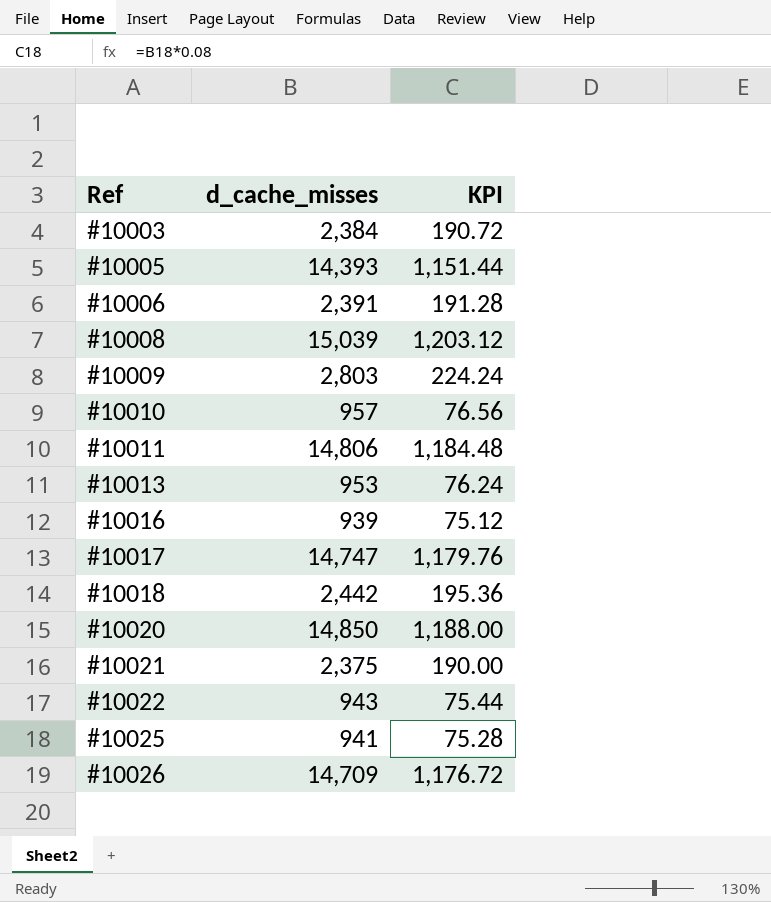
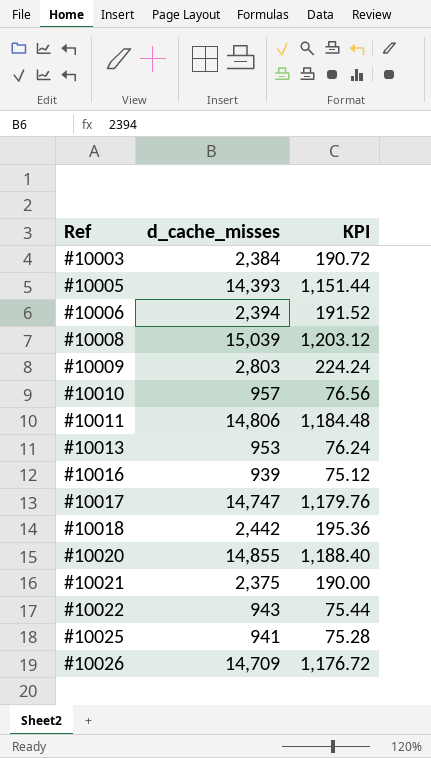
#10006 | d_cache_misses: 2,391 -> 2,394
#10006 | KPI: 191.28 -> 191.52
#10020 | d_cache_misses: 14,850 -> 14,855
#10020 | KPI: 1,188.00 -> 1,188.40

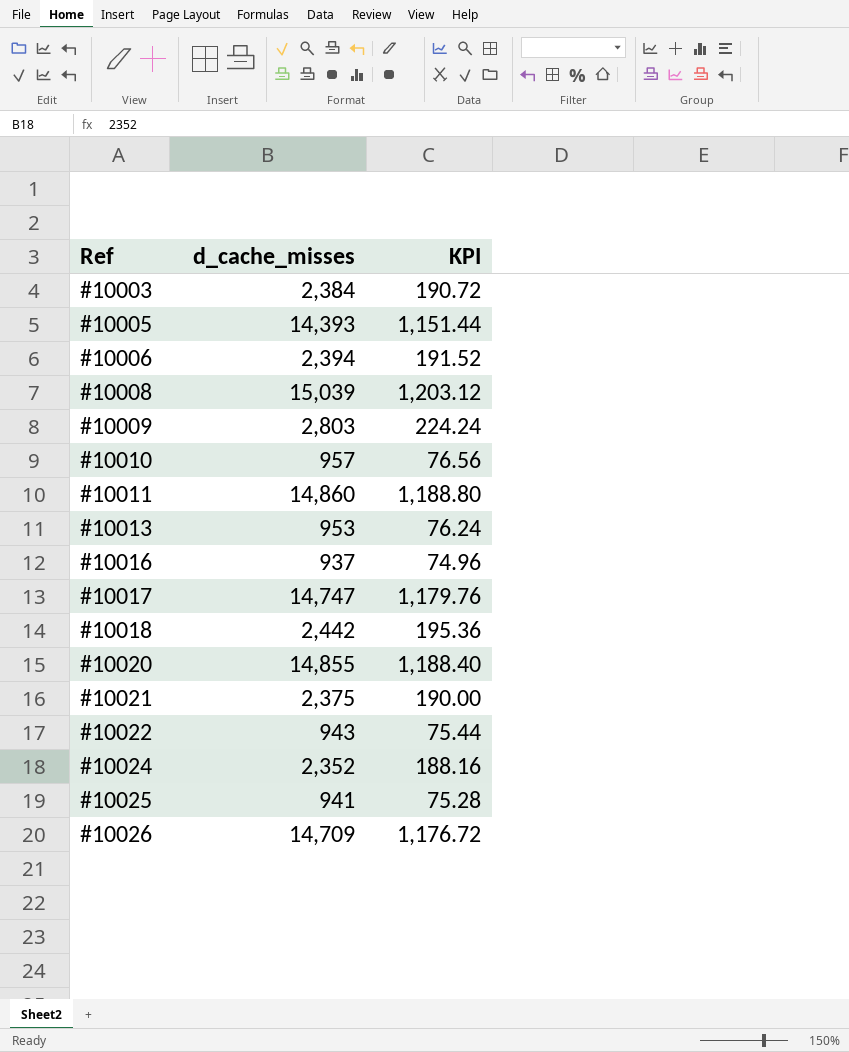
#10011 | d_cache_misses: 14,806 -> 14,860
#10011 | KPI: 1,184.48 -> 1,188.80
#10016 | d_cache_misses: 939 -> 937
#10016 | KPI: 75.12 -> 74.96
row #10024: none -> 2,352 | 188.16

